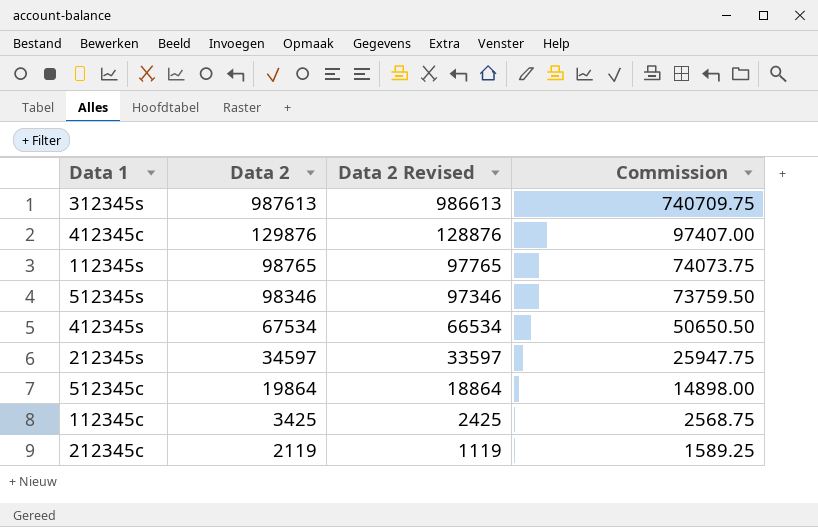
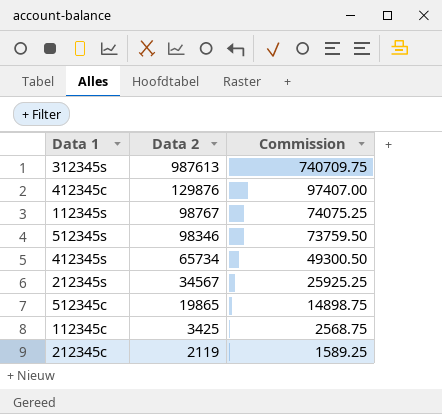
column Data 2 Revised | formula: [Data 2] - 1000 -> none
112345s | Data 2: 98765 -> 98767
112345s | Commission: 74073.75 -> 74075.25
412345s | Data 2: 67534 -> 65734
412345s | Commission: 50650.50 -> 49300.50
212345s | Data 2: 34597 -> 34567
212345s | Commission: 25947.75 -> 25925.25
512345c | Data 2: 19864 -> 19865
512345c | Commission: 14898.00 -> 14898.75

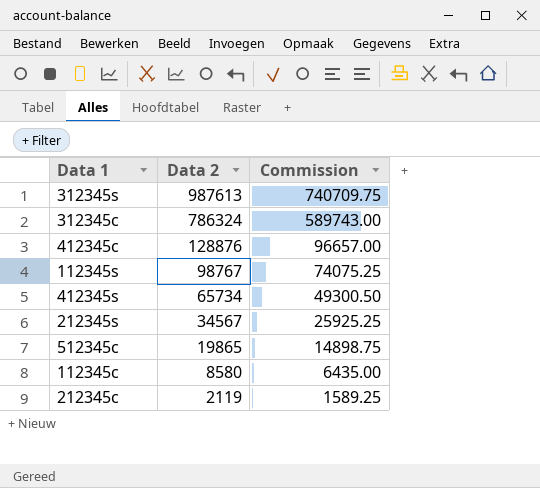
row 512345s: 98346 | 73759.50 -> none
row 312345c: none -> 786324 | 589743.00
412345c | Data 2: 129876 -> 128876
412345c | Commission: 97407.00 -> 96657.00
112345c | Data 2: 3425 -> 8580
112345c | Commission: 2568.75 -> 6435.00

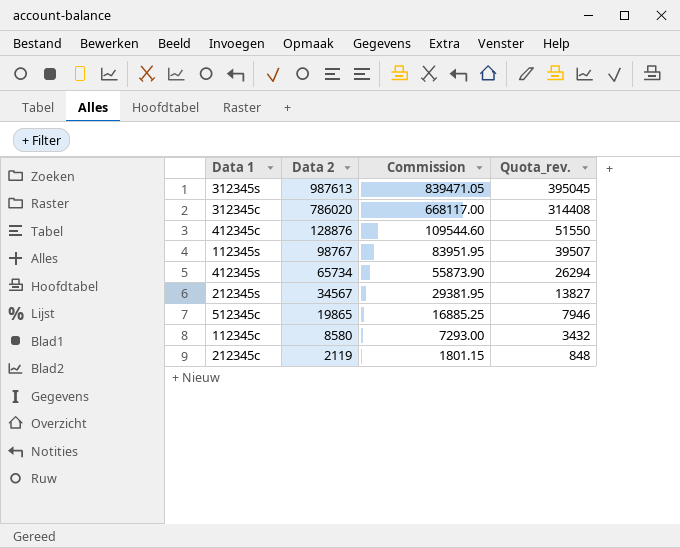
column Commission | formula: [Data 2] * 0.75 -> [Data 2] * 0.85
column Quota_rev. | formula: none -> [Data 2] * 0.4
312345c | Data 2: 786324 -> 786020

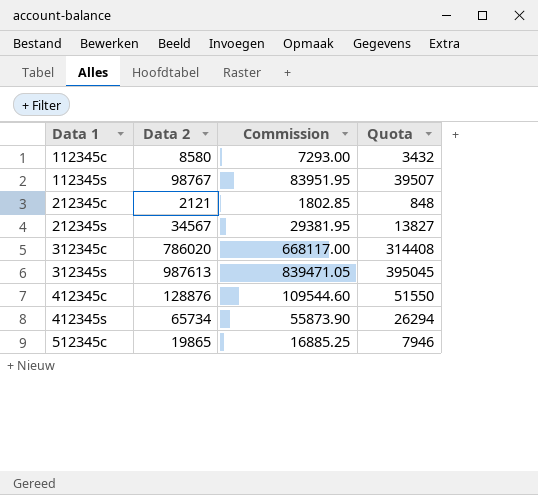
row order: Data 2 descending -> Data 1 ascending
column name: Quota_rev. -> Quota
212345c | Data 2: 2119 -> 2121
212345c | Commission: 1801.15 -> 1802.85

